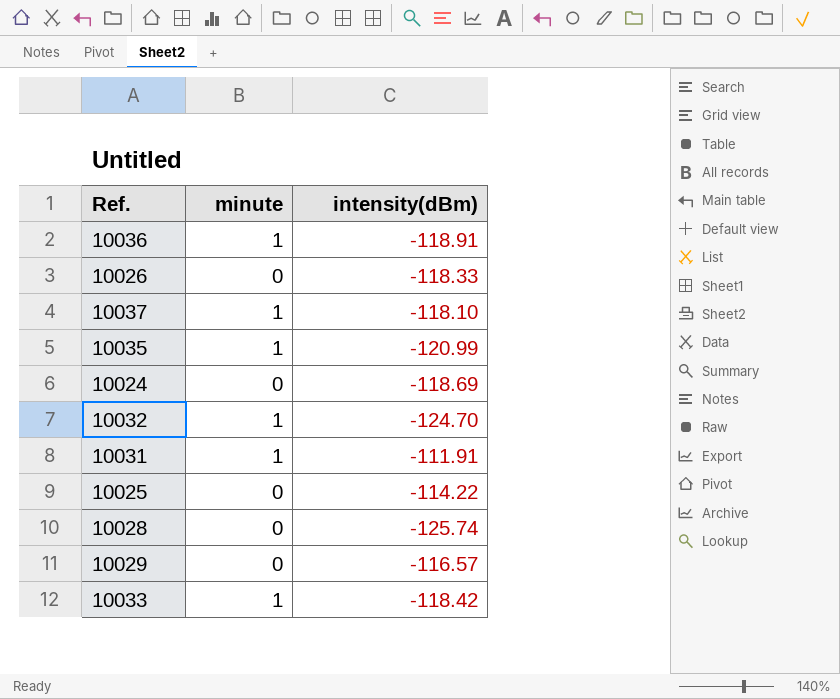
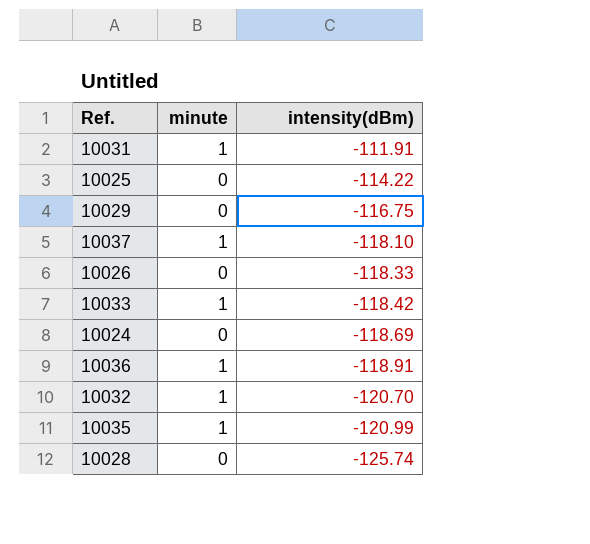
row order: none -> intensity(dBm) descending
10029 | intensity(dBm): -116.57 -> -116.75
10032 | intensity(dBm): -124.70 -> -120.70

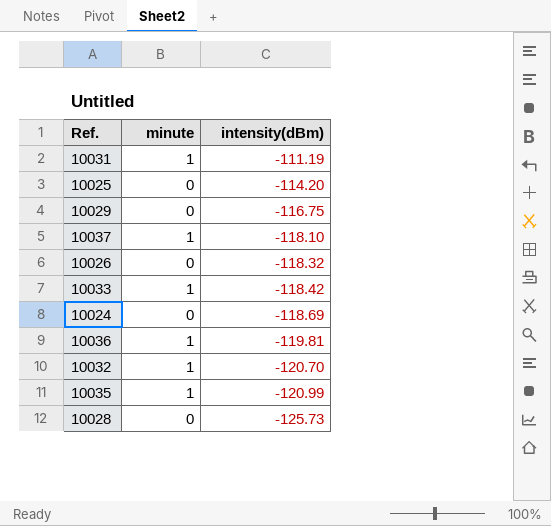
10031 | intensity(dBm): -111.91 -> -111.19
10025 | intensity(dBm): -114.22 -> -114.20
10026 | intensity(dBm): -118.33 -> -118.32
10036 | intensity(dBm): -118.91 -> -119.81
10028 | intensity(dBm): -125.74 -> -125.73

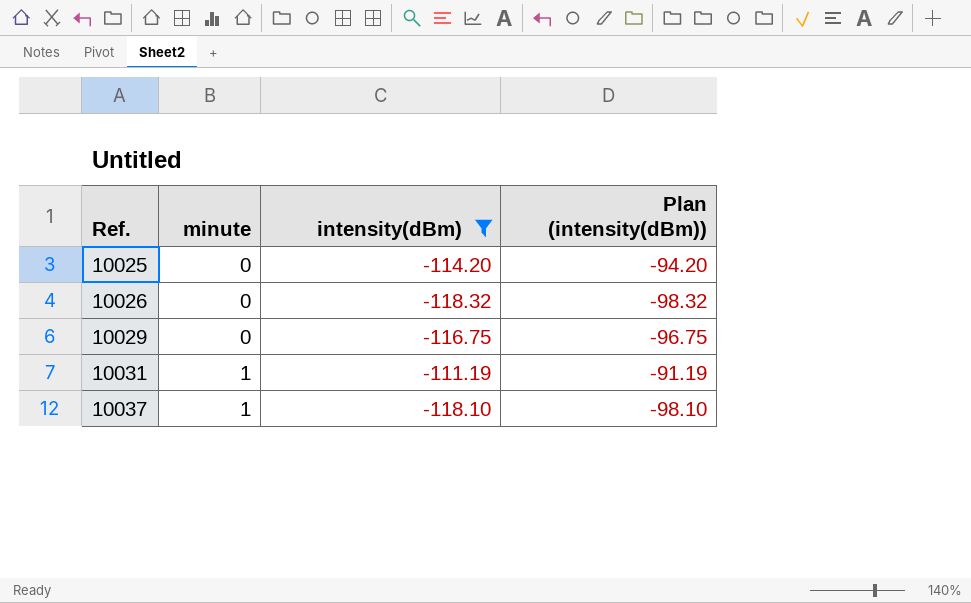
filter: none -> intensity(dBm) >= -118.32
row order: intensity(dBm) descending -> Ref. ascending
column Plan (intensity(dBm)) | formula: none -> [intensity(dBm)] + 20

